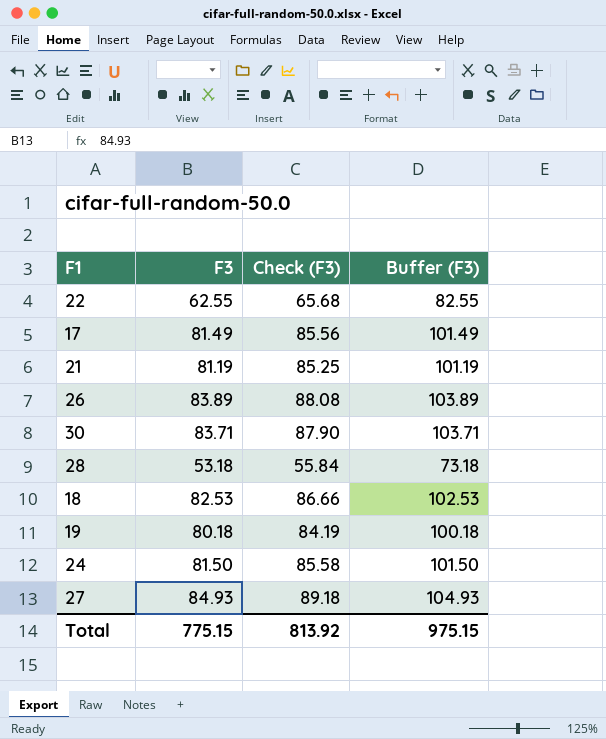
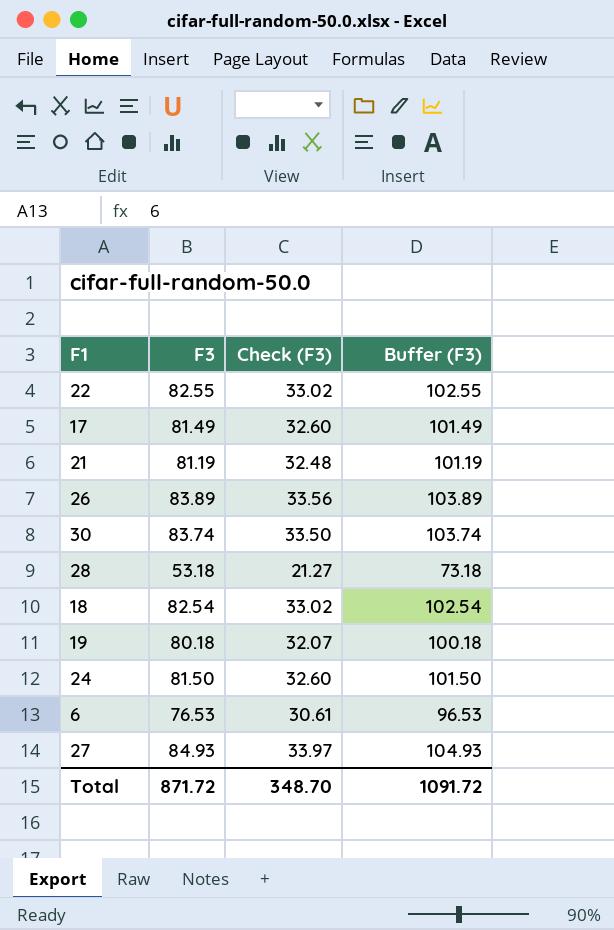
column Check (F3) | formula: [F3] * 1.05 -> [F3] * 0.4
22 | F3: 62.55 -> 82.55
22 | Buffer (F3): 82.55 -> 102.55
30 | F3: 83.71 -> 83.74
30 | Buffer (F3): 103.71 -> 103.74
18 | F3: 82.53 -> 82.54
18 | Buffer (F3): 102.53 -> 102.54
row 6: none -> 76.53 | 30.61 | 96.53
Total | F3: 775.15 -> 871.72
Total | Check (F3): 813.92 -> 348.70
Total | Buffer (F3): 975.15 -> 1091.72

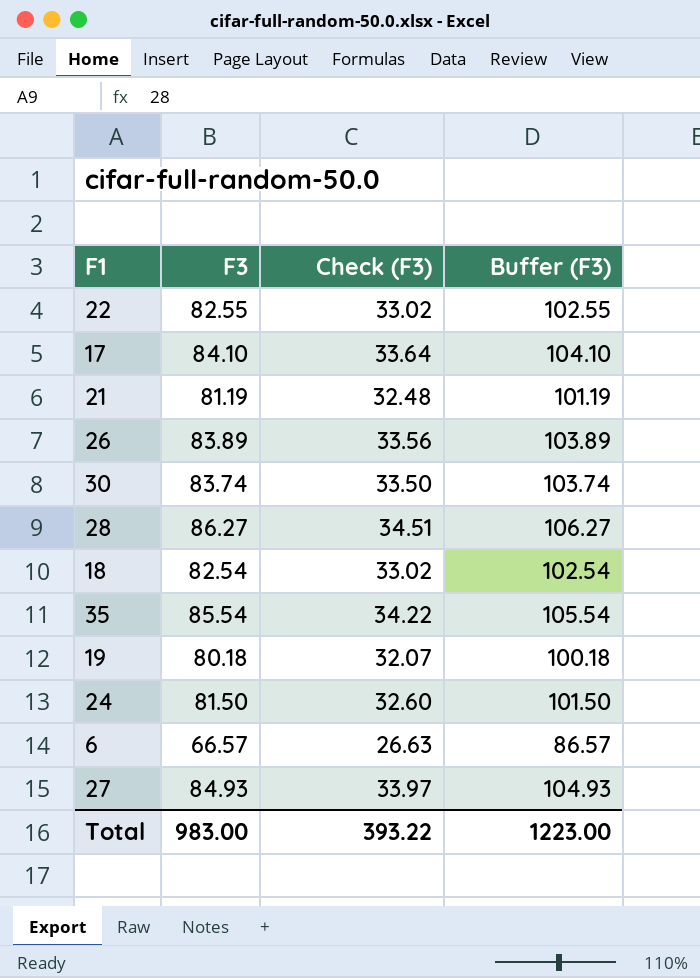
17 | F3: 81.49 -> 84.10
17 | Check (F3): 32.60 -> 33.64
17 | Buffer (F3): 101.49 -> 104.10
28 | F3: 53.18 -> 86.27
28 | Check (F3): 21.27 -> 34.51
28 | Buffer (F3): 73.18 -> 106.27
row 35: none -> 85.54 | 34.22 | 105.54
6 | F3: 76.53 -> 66.57
6 | Check (F3): 30.61 -> 26.63
6 | Buffer (F3): 96.53 -> 86.57
Total | F3: 871.72 -> 983.00
Total | Check (F3): 348.70 -> 393.22
Total | Buffer (F3): 1091.72 -> 1223.00

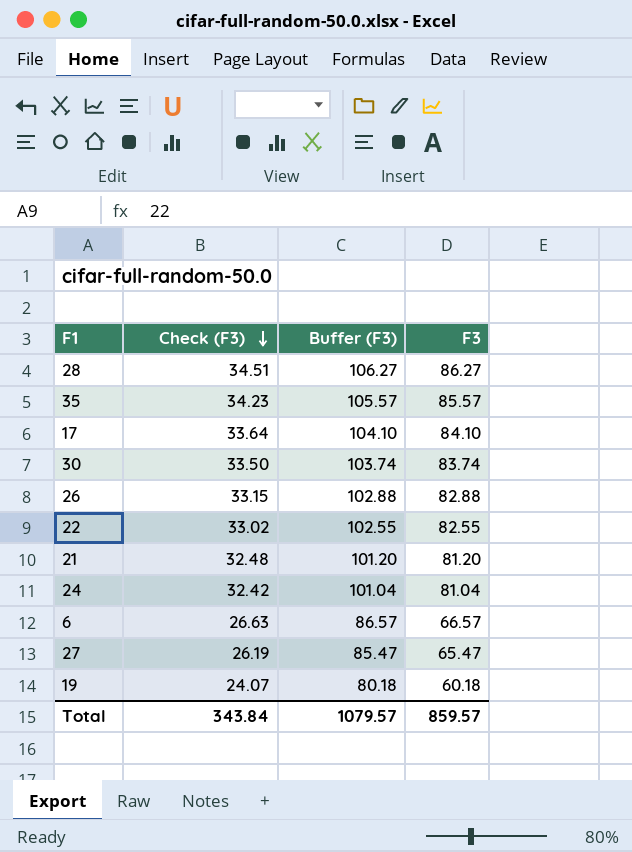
row order: none -> Check (F3) descending
column F3 | position: 2 -> 4
row 18: 82.54 | 33.02 | 102.54 -> none
35 | Check (F3): 34.22 -> 34.23
35 | Buffer (F3): 105.54 -> 105.57
35 | F3: 85.54 -> 85.57
26 | Check (F3): 33.56 -> 33.15
26 | Buffer (F3): 103.89 -> 102.88
26 | F3: 83.89 -> 82.88
21 | Buffer (F3): 101.19 -> 101.20
21 | F3: 81.19 -> 81.20
24 | Check (F3): 32.60 -> 32.42
24 | Buffer (F3): 101.50 -> 101.04
24 | F3: 81.50 -> 81.04
27 | Check (F3): 33.97 -> 26.19
27 | Buffer (F3): 104.93 -> 85.47
27 | F3: 84.93 -> 65.47
19 | Check (F3): 32.07 -> 24.07
19 | Buffer (F3): 100.18 -> 80.18
19 | F3: 80.18 -> 60.18
Total | Check (F3): 393.22 -> 343.84
Total | Buffer (F3): 1223.00 -> 1079.57
Total | F3: 983.00 -> 859.57

